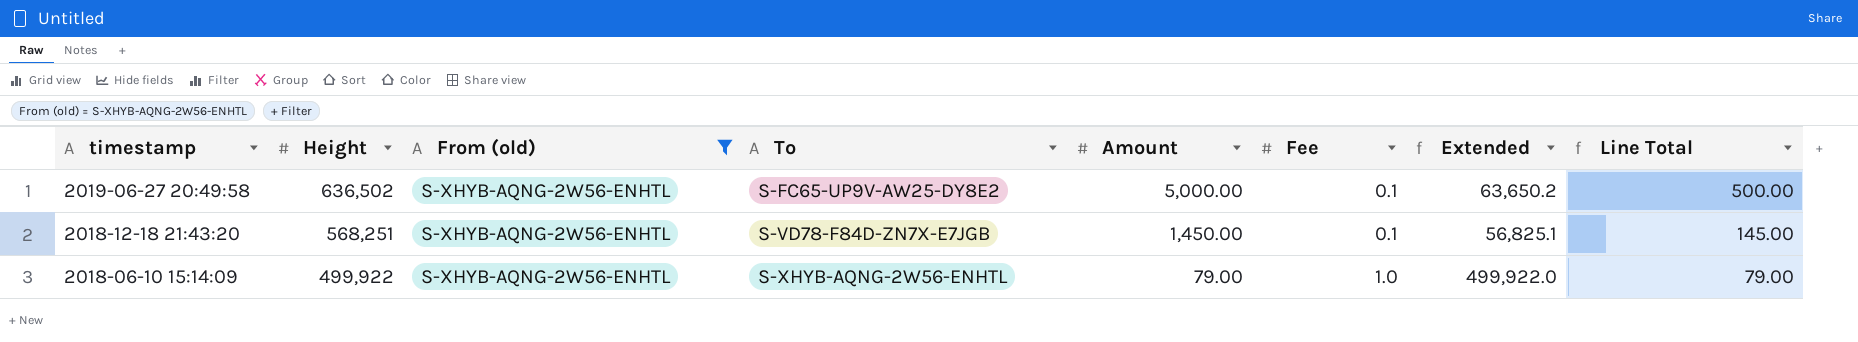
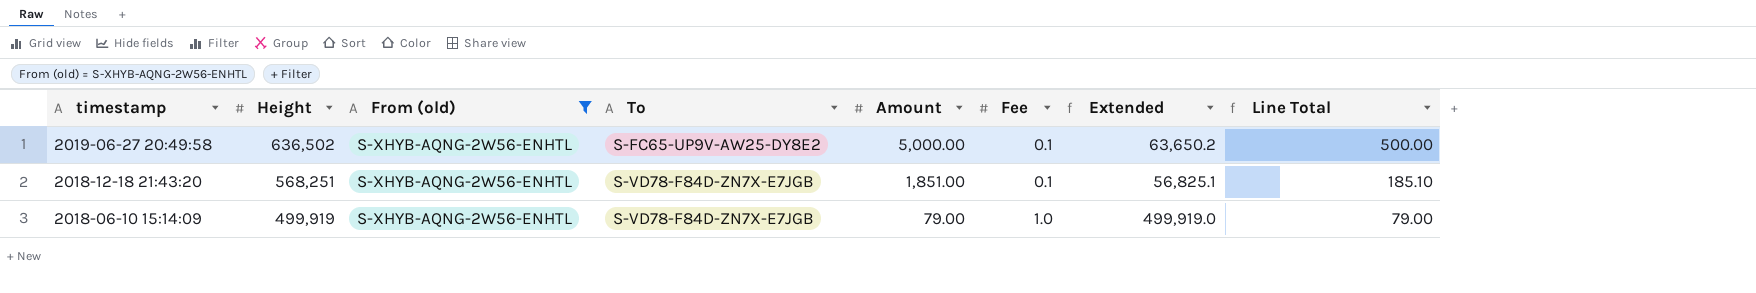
2018-12-18 21:43:20 | Amount: 1,450.00 -> 1,851.00
2018-12-18 21:43:20 | Line Total: 145.00 -> 185.10
2018-06-10 15:14:09 | Height: 499,922 -> 499,919
2018-06-10 15:14:09 | To: S-XHYB-AQNG-2W56-ENHTL -> S-VD78-F84D-ZN7X-E7JGB
2018-06-10 15:14:09 | Extended: 499,922.0 -> 499,919.0

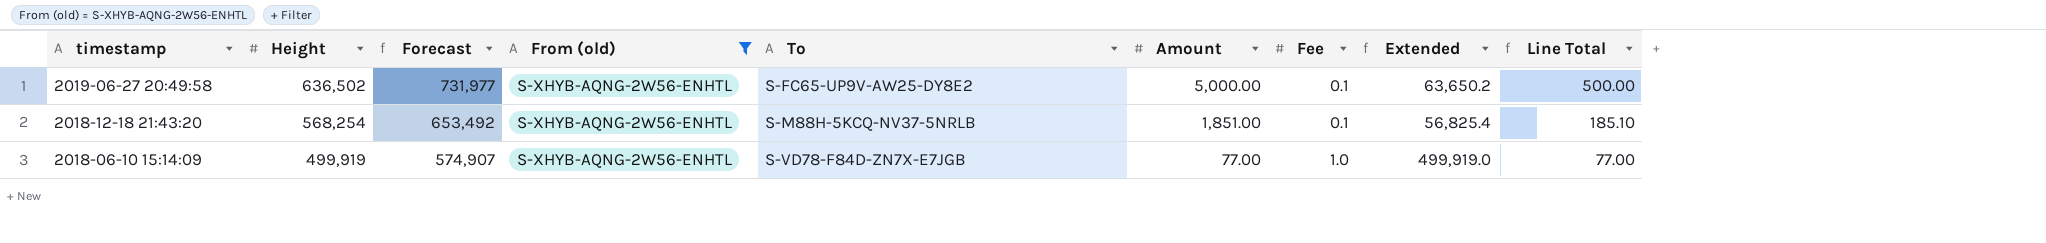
column Forecast | formula: none -> [Height] * 1.15
2018-12-18 21:43:20 | Height: 568,251 -> 568,254
2018-12-18 21:43:20 | To: S-VD78-F84D-ZN7X-E7JGB -> S-M88H-5KCQ-NV37-5NRLB
2018-12-18 21:43:20 | Extended: 56,825.1 -> 56,825.4
2018-06-10 15:14:09 | Amount: 79.00 -> 77.00
2018-06-10 15:14:09 | Line Total: 79.00 -> 77.00

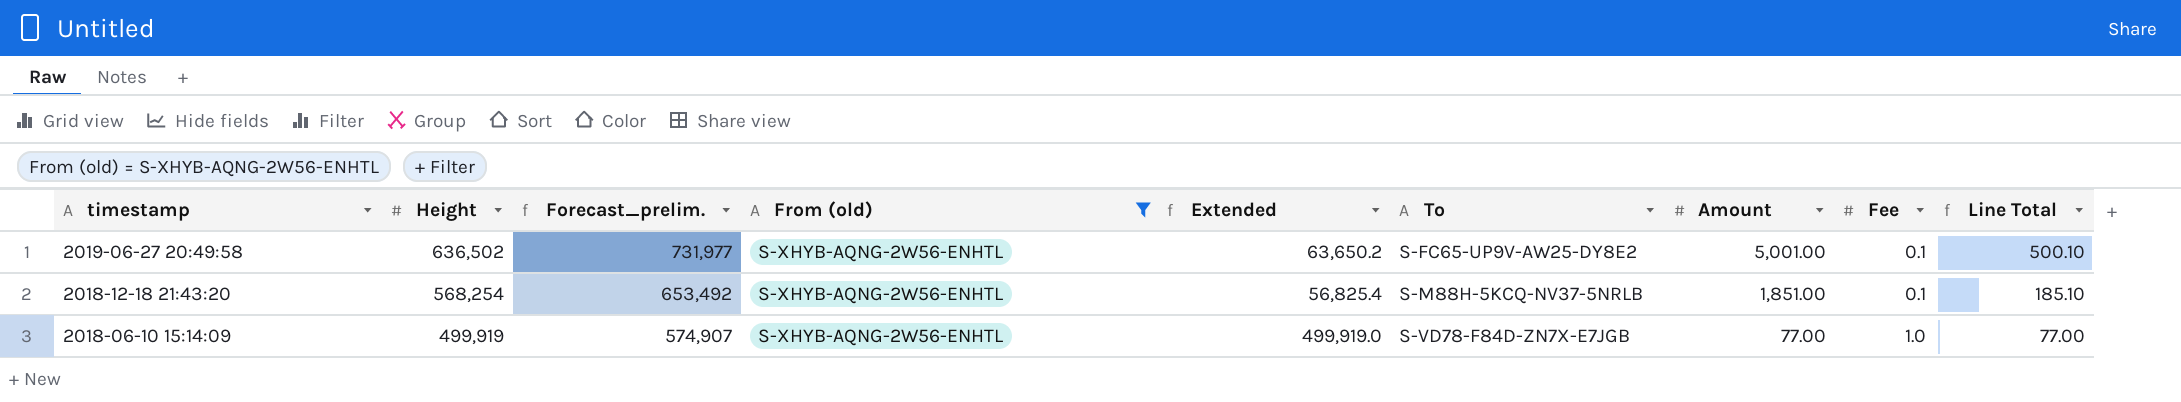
column name: Forecast -> Forecast_prelim.
column Extended | position: 8 -> 5
2019-06-27 20:49:58 | Amount: 5,000.00 -> 5,001.00
2019-06-27 20:49:58 | Line Total: 500.00 -> 500.10

